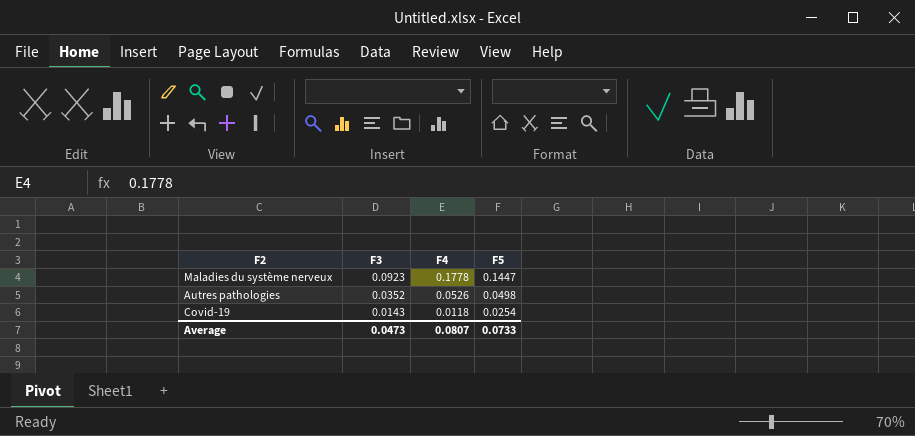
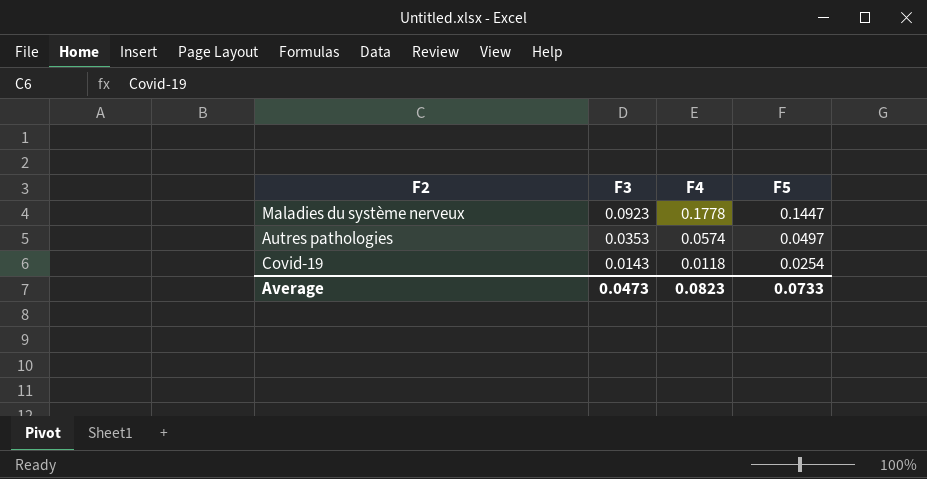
Autres pathologies | F3: 0.0352 -> 0.0353
Autres pathologies | F4: 0.0526 -> 0.0574
Autres pathologies | F5: 0.0498 -> 0.0497
Average | F4: 0.0807 -> 0.0823

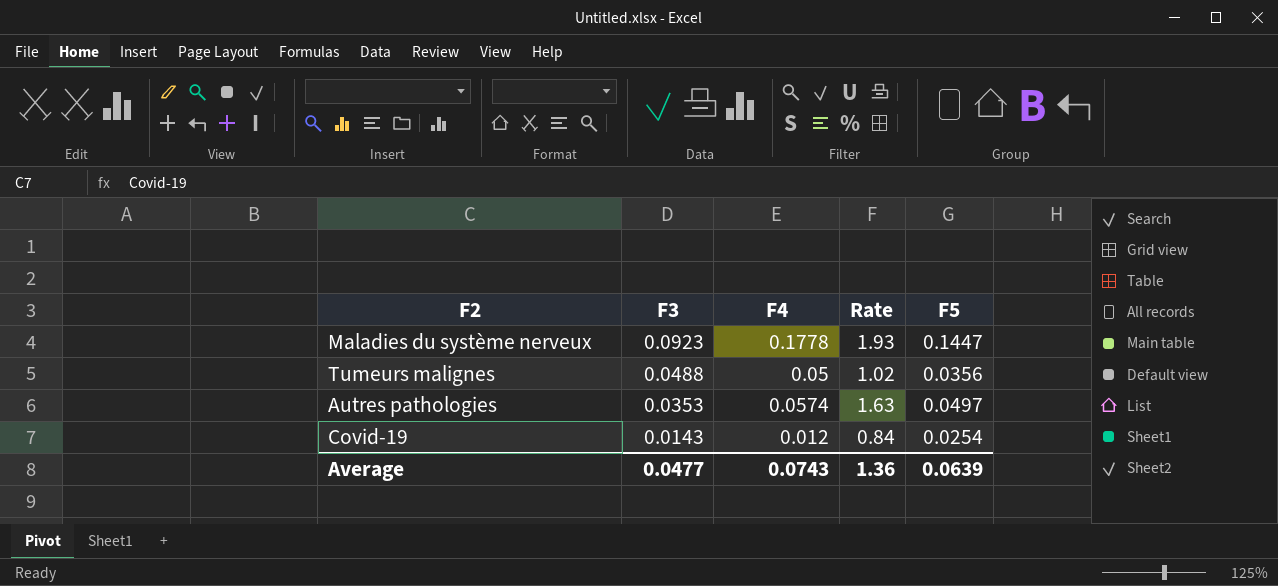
column Rate | formula: none -> [F4] / [F3]
row Tumeurs malignes: none -> 0.0488 | 0.05 | 1.02 | 0.0356
Covid-19 | F4: 0.0118 -> 0.012
Average | F3: 0.0473 -> 0.0477
Average | F4: 0.0823 -> 0.0743
Average | F5: 0.0733 -> 0.0639

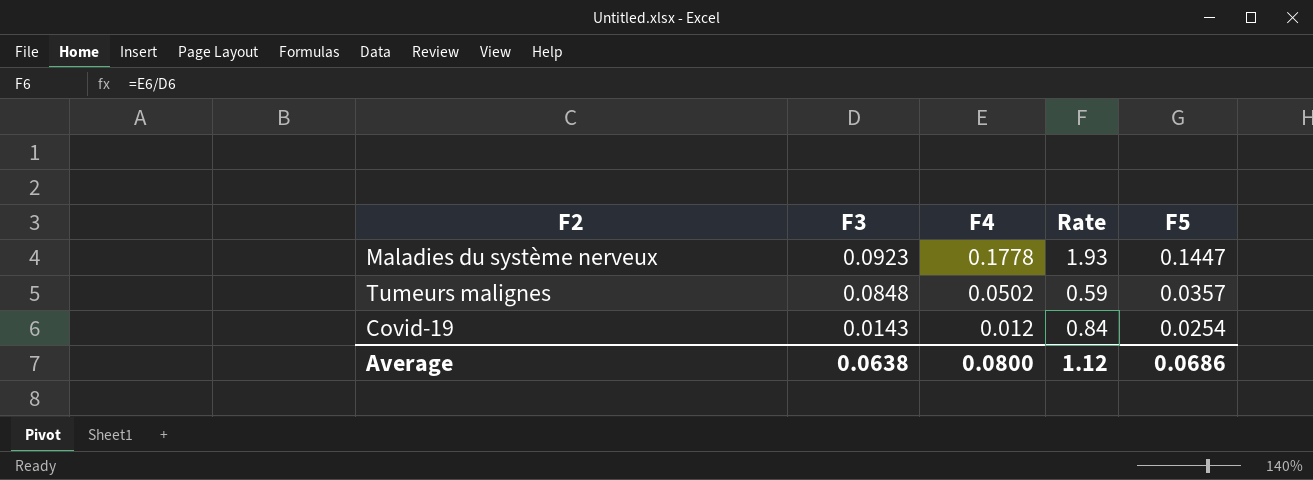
row Autres pathologies: 0.0353 | 0.0574 | 1.63 | 0.0497 -> none
Tumeurs malignes | F3: 0.0488 -> 0.0848
Tumeurs malignes | F4: 0.05 -> 0.0502
Tumeurs malignes | Rate: 1.02 -> 0.59
Tumeurs malignes | F5: 0.0356 -> 0.0357
Average | F3: 0.0477 -> 0.0638
Average | F4: 0.0743 -> 0.0800
Average | Rate: 1.36 -> 1.12
Average | F5: 0.0639 -> 0.0686

